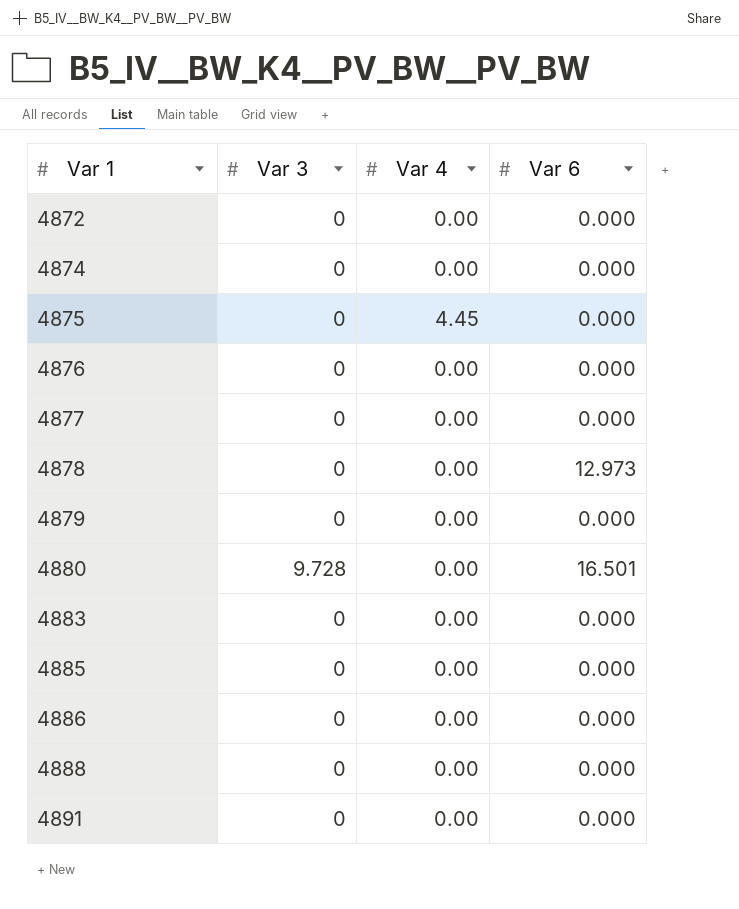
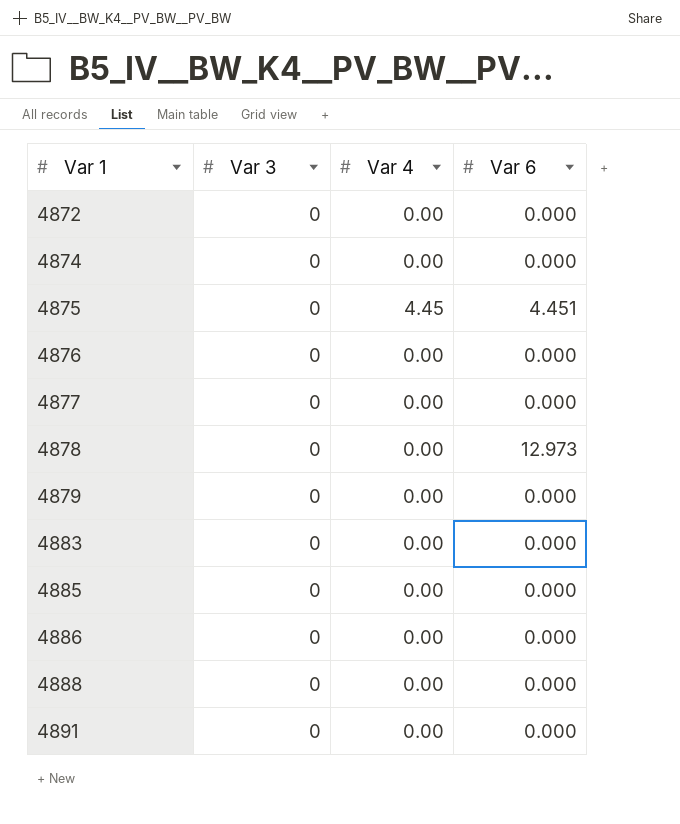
row 4880: 9.728 | 0.00 | 16.501 -> none
4875 | Var 6: 0.000 -> 4.451

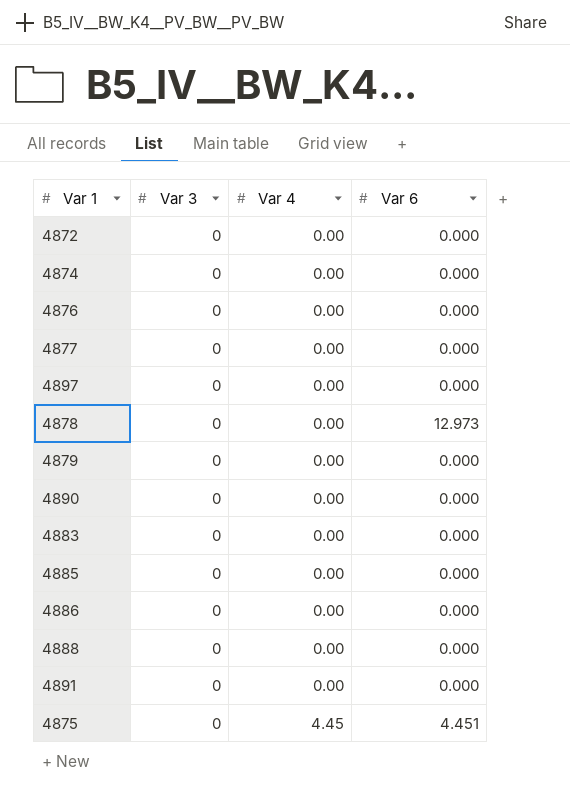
row order: Var 1 ascending -> Var 4 ascending
row 4897: none -> 0 | 0.00 | 0.000
row 4890: none -> 0 | 0.00 | 0.000

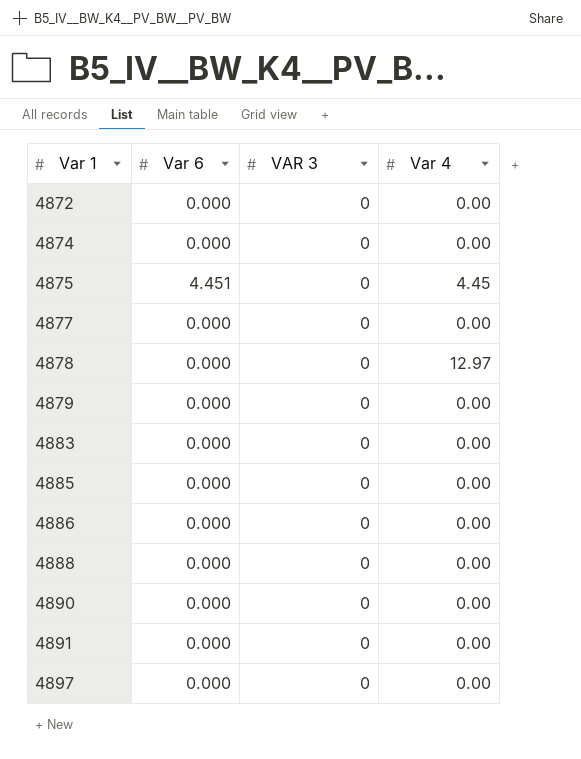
row order: Var 4 ascending -> Var 1 ascending
column Var 6 | position: 4 -> 2
column name: Var 3 -> VAR 3
row 4876: 0 | 0.00 | 0.000 -> none
4878 | Var 6: 12.973 -> 0.000
4878 | Var 4: 0.00 -> 12.97

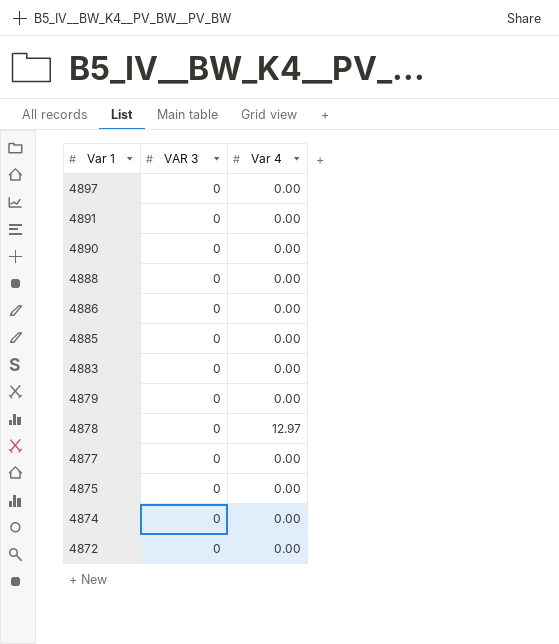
row order: Var 1 ascending -> Var 1 descending
column Var 6 | position: 2 -> none
4875 | Var 4: 4.45 -> 0.00

